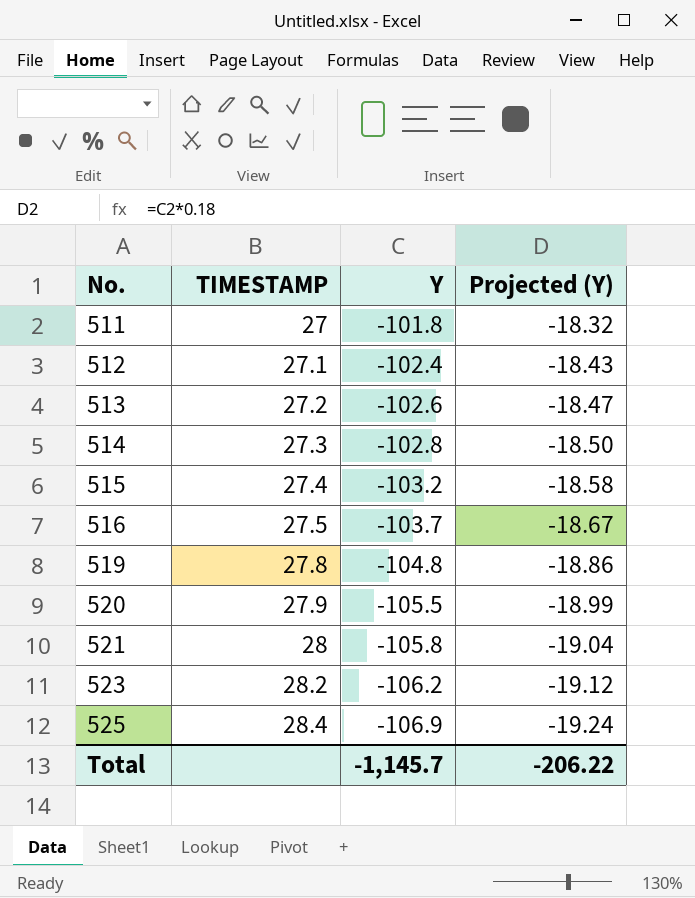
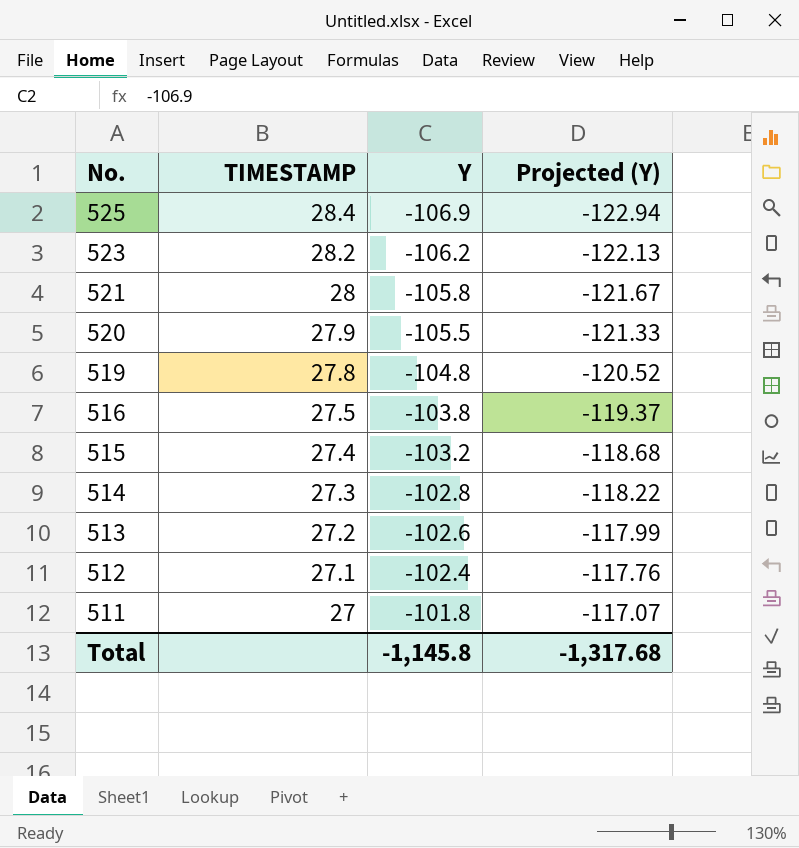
row order: No. ascending -> No. descending
column Projected (Y) | formula: [Y] * 0.18 -> [Y] * 1.15
516 | Y: -103.7 -> -103.8
Total | Y: -1,145.7 -> -1,145.8
Total | Projected (Y): -206.22 -> -1,317.68

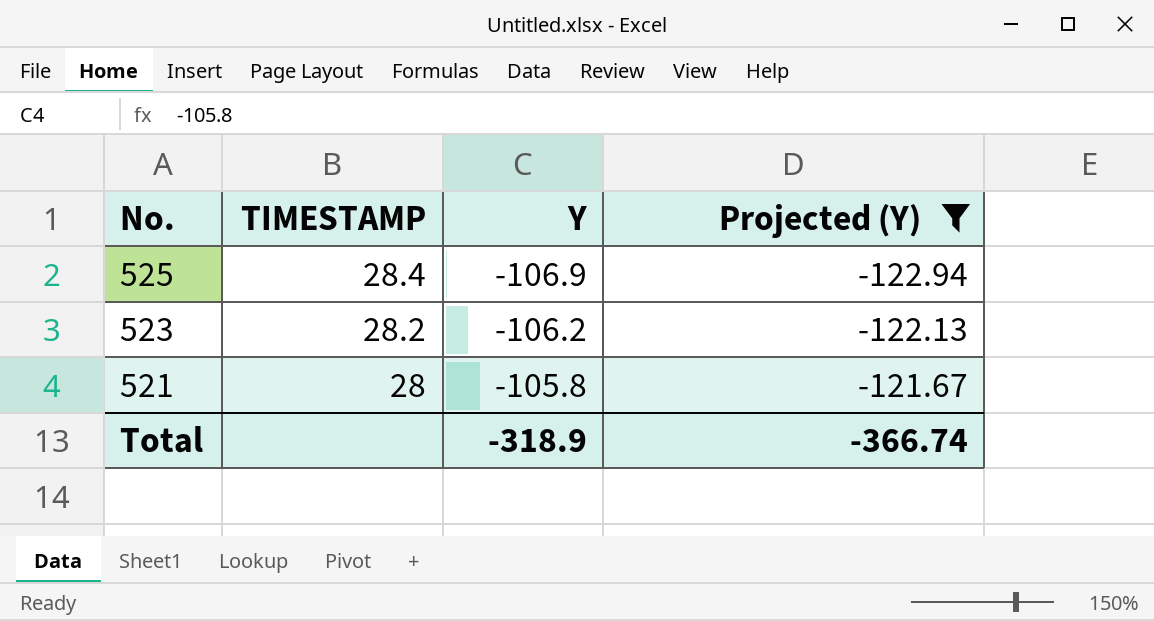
filter: none -> Projected (Y) <= -121.67
Total | Y: -1,145.8 -> -318.9
Total | Projected (Y): -1,317.68 -> -366.74

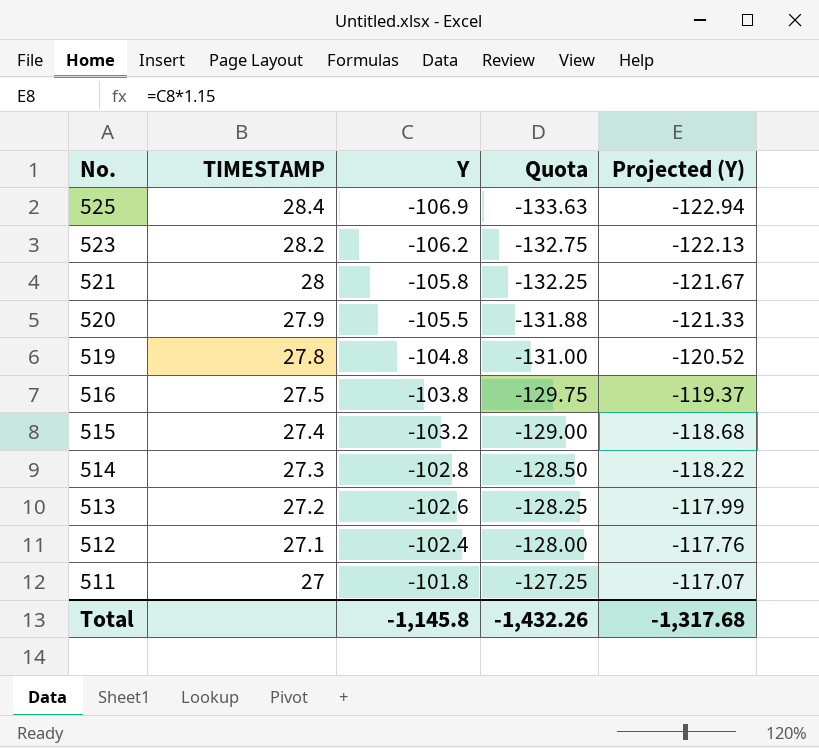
filter: Projected (Y) <= -121.67 -> none
column Quota | formula: none -> [Y] * 1.25
Total | Y: -318.9 -> -1,145.8
Total | Projected (Y): -366.74 -> -1,317.68

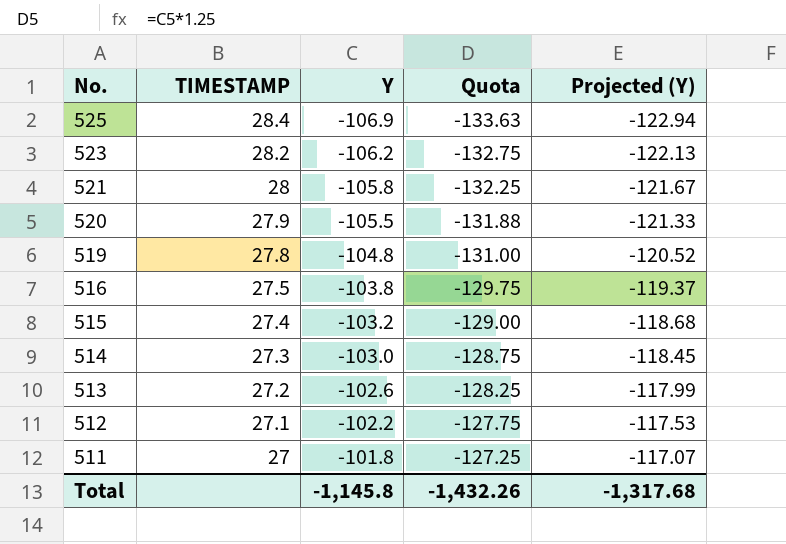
514 | Y: -102.8 -> -103.0
514 | Quota: -128.50 -> -128.75
514 | Projected (Y): -118.22 -> -118.45
512 | Y: -102.4 -> -102.2
512 | Quota: -128.00 -> -127.75
512 | Projected (Y): -117.76 -> -117.53

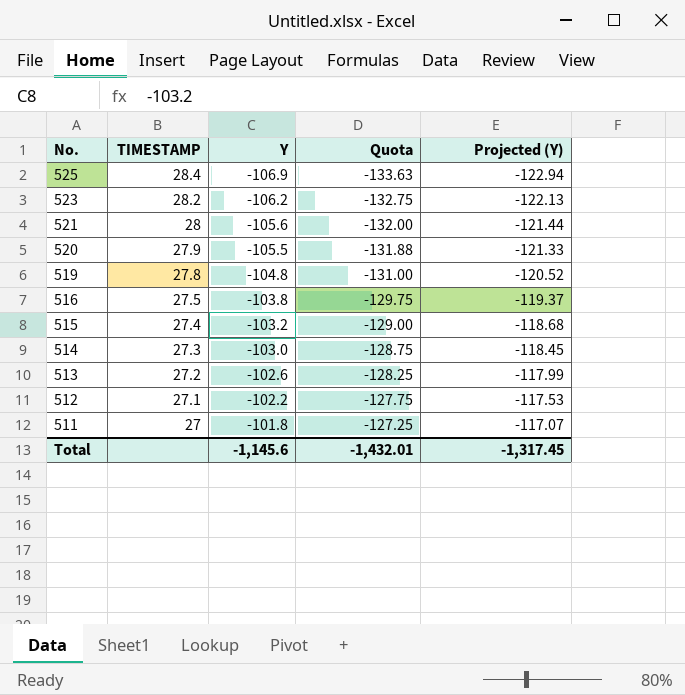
521 | Y: -105.8 -> -105.6
521 | Quota: -132.25 -> -132.00
521 | Projected (Y): -121.67 -> -121.44
Total | Y: -1,145.8 -> -1,145.6
Total | Quota: -1,432.26 -> -1,432.01
Total | Projected (Y): -1,317.68 -> -1,317.45

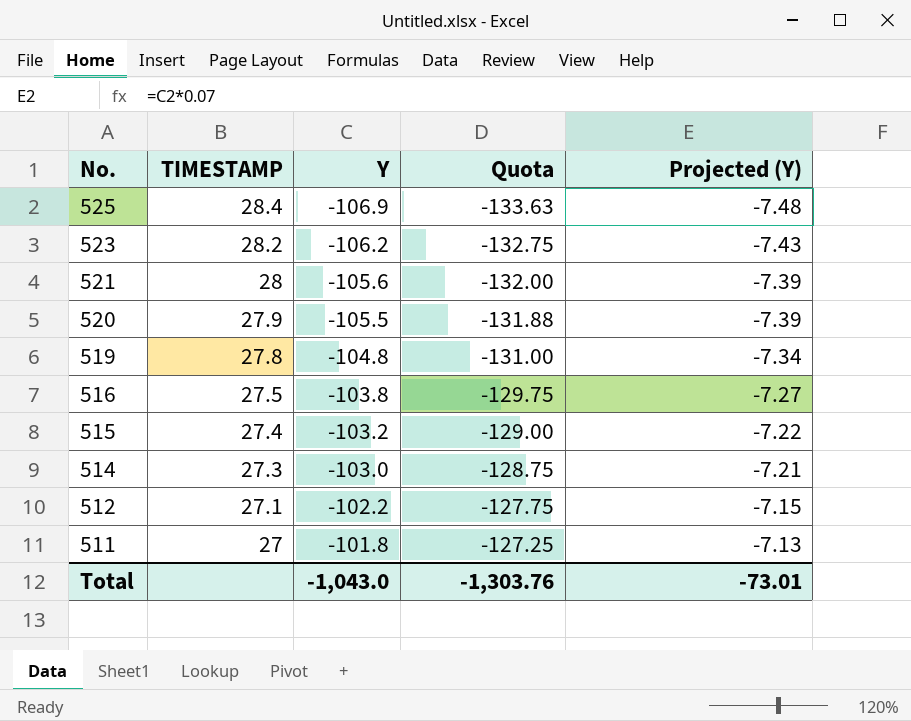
column Projected (Y) | formula: [Y] * 1.15 -> [Y] * 0.07
row 513: 27.2 | -102.6 | -128.25 | -117.99 -> none
Total | Y: -1,145.6 -> -1,043.0
Total | Quota: -1,432.01 -> -1,303.76
Total | Projected (Y): -1,317.45 -> -73.01

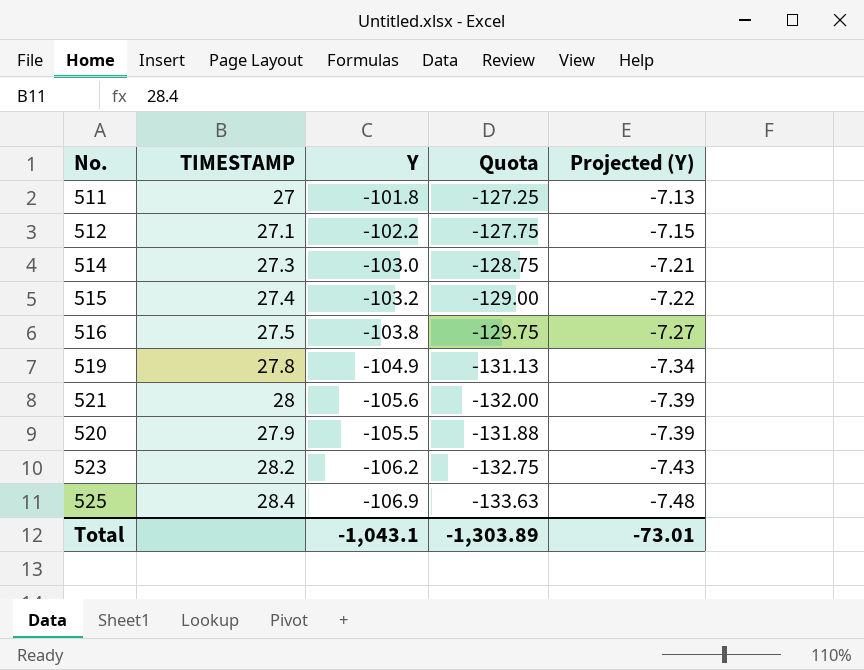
row order: No. descending -> Projected (Y) descending
519 | Y: -104.8 -> -104.9
519 | Quota: -131.00 -> -131.13
Total | Y: -1,043.0 -> -1,043.1
Total | Quota: -1,303.76 -> -1,303.89

